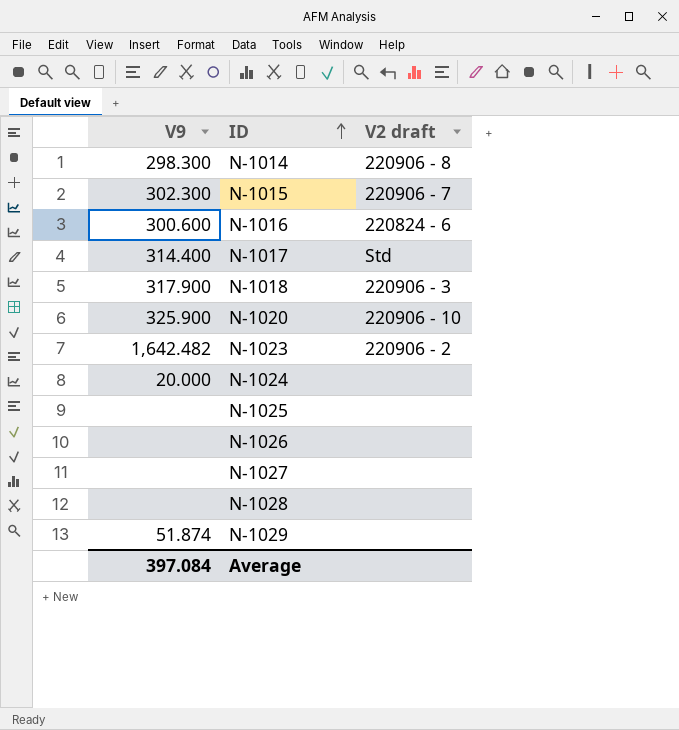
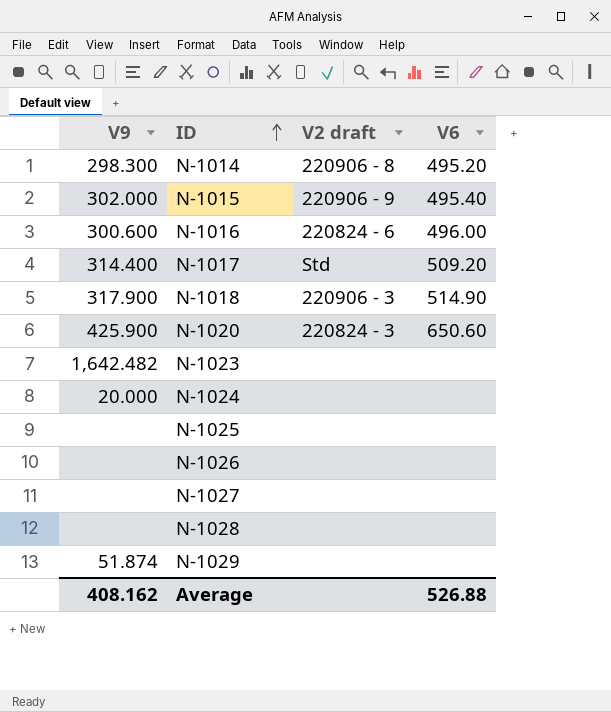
column V6 | position: none -> 4
N-1015 | V9: 302.300 -> 302.000
N-1015 | V2 draft: 220906 - 7 -> 220906 - 9
N-1020 | V9: 325.900 -> 425.900
N-1020 | V2 draft: 220906 - 10 -> 220824 - 3
N-1023 | V2 draft: 220906 - 2 -> none
Average | V9: 397.084 -> 408.162

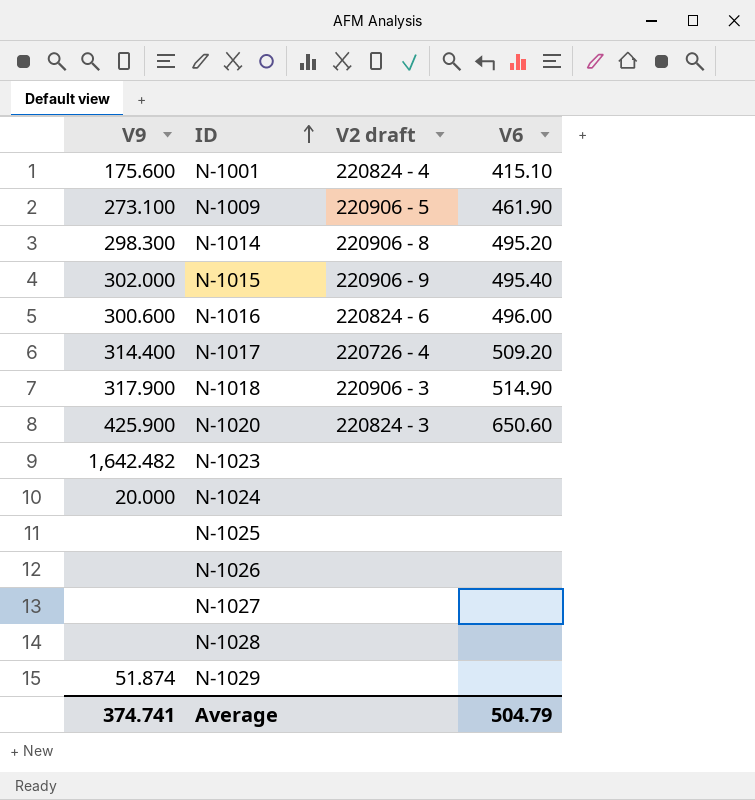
row N-1001: none -> 175.600 | 220824 - 4 | 415.10
row N-1009: none -> 273.100 | 220906 - 5 | 461.90
N-1017 | V2 draft: Std -> 220726 - 4
Average | V9: 408.162 -> 374.741
Average | V6: 526.88 -> 504.79

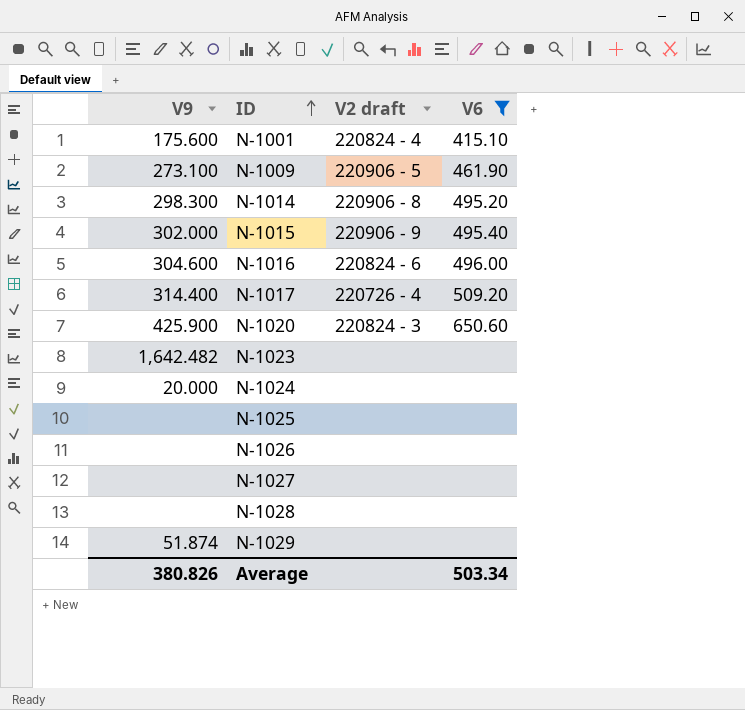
filter: none -> V6 != 514.90
N-1016 | V9: 300.600 -> 304.600
Average | V9: 374.741 -> 380.826
Average | V6: 504.79 -> 503.34

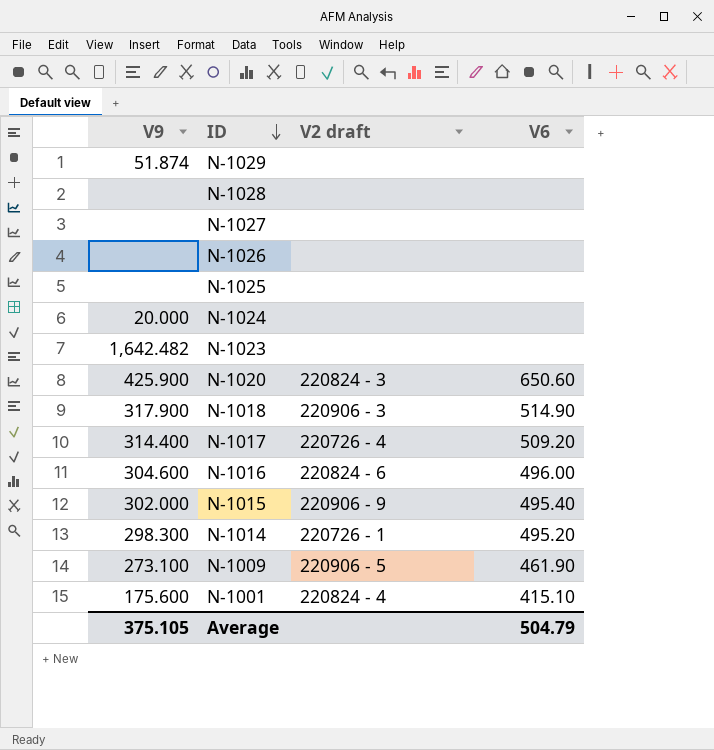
filter: V6 != 514.90 -> none
row order: ID ascending -> ID descending
N-1014 | V2 draft: 220906 - 8 -> 220726 - 1
Average | V9: 380.826 -> 375.105
Average | V6: 503.34 -> 504.79

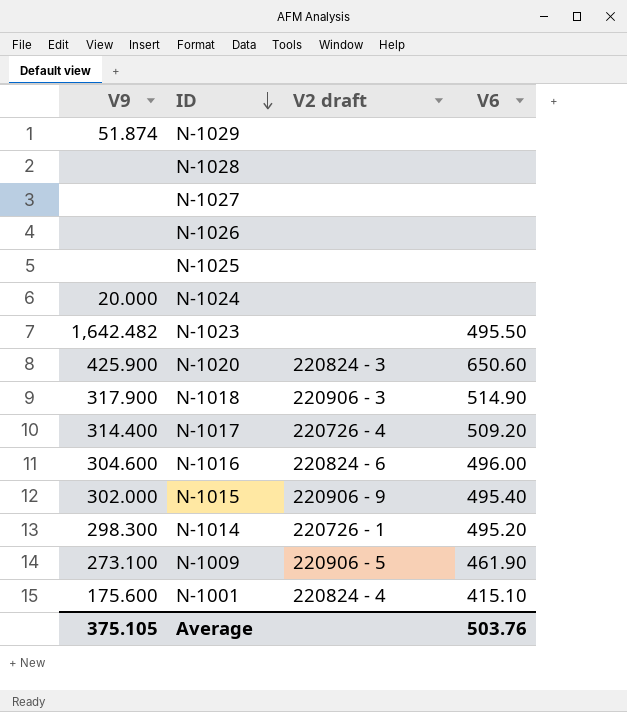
N-1023 | V6: none -> 495.50
Average | V6: 504.79 -> 503.76

